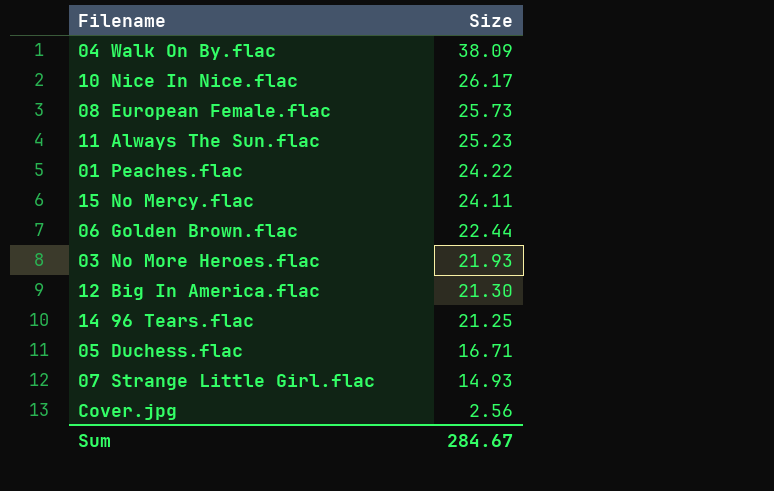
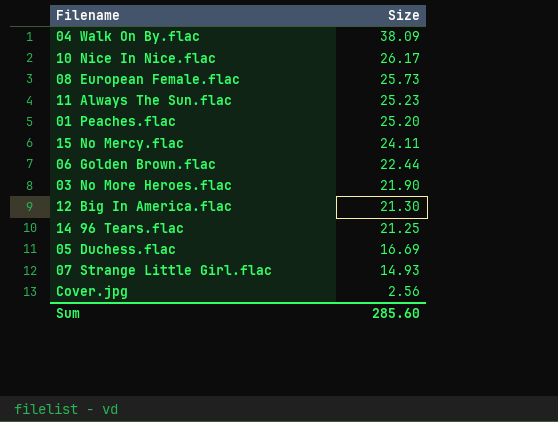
01 Peaches.flac | Size: 24.22 -> 25.20
03 No More Heroes.flac | Size: 21.93 -> 21.90
05 Duchess.flac | Size: 16.71 -> 16.69
Sum | Size: 284.67 -> 285.60

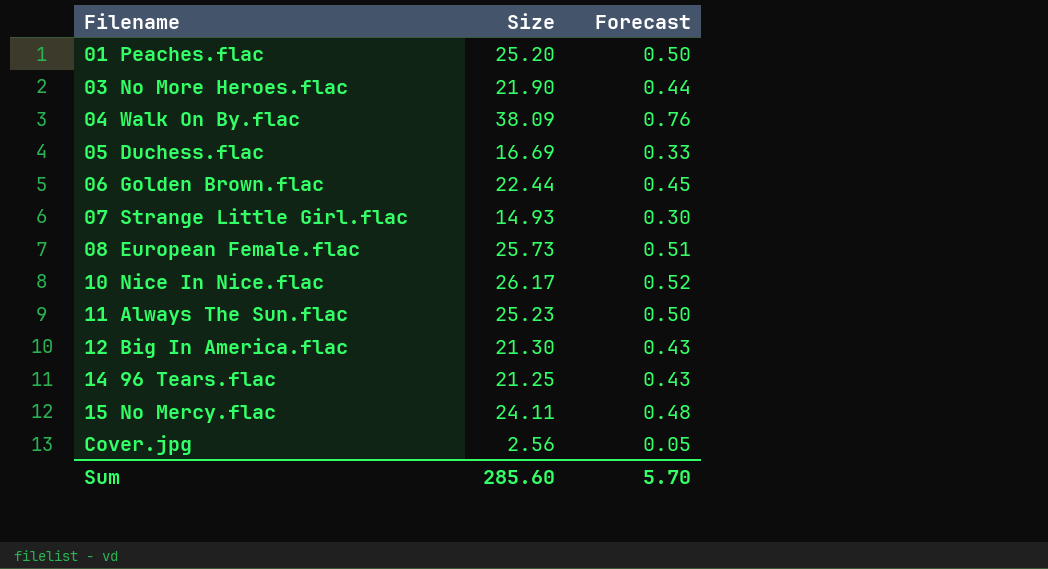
row order: Size descending -> Filename ascending
column Forecast | formula: none -> [Size] * 0.02

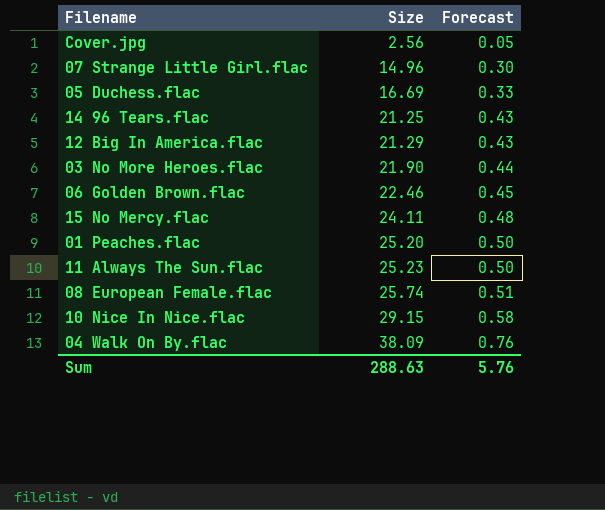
row order: Filename ascending -> Size ascending
07 Strange Little Girl.flac | Size: 14.93 -> 14.96
12 Big In America.flac | Size: 21.30 -> 21.29
06 Golden Brown.flac | Size: 22.44 -> 22.46
08 European Female.flac | Size: 25.73 -> 25.74
10 Nice In Nice.flac | Size: 26.17 -> 29.15
10 Nice In Nice.flac | Forecast: 0.52 -> 0.58
Sum | Size: 285.60 -> 288.63
Sum | Forecast: 5.70 -> 5.76

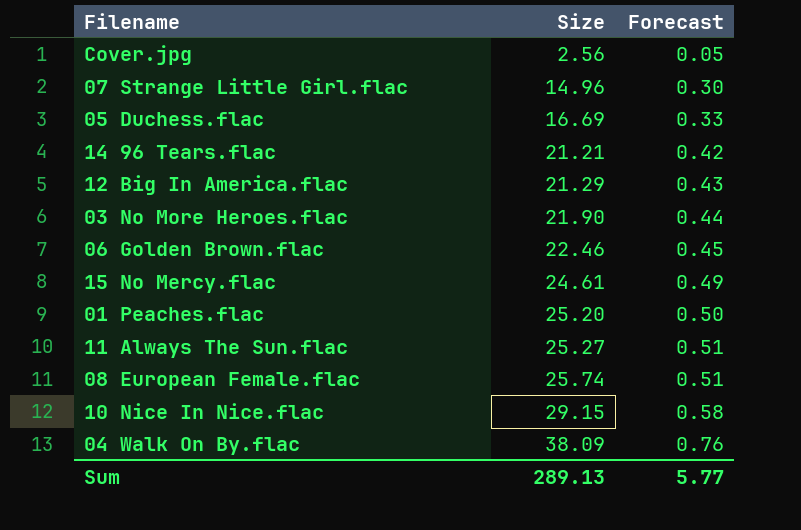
14 96 Tears.flac | Size: 21.25 -> 21.21
14 96 Tears.flac | Forecast: 0.43 -> 0.42
15 No Mercy.flac | Size: 24.11 -> 24.61
15 No Mercy.flac | Forecast: 0.48 -> 0.49
11 Always The Sun.flac | Size: 25.23 -> 25.27
11 Always The Sun.flac | Forecast: 0.50 -> 0.51
Sum | Size: 288.63 -> 289.13
Sum | Forecast: 5.76 -> 5.77

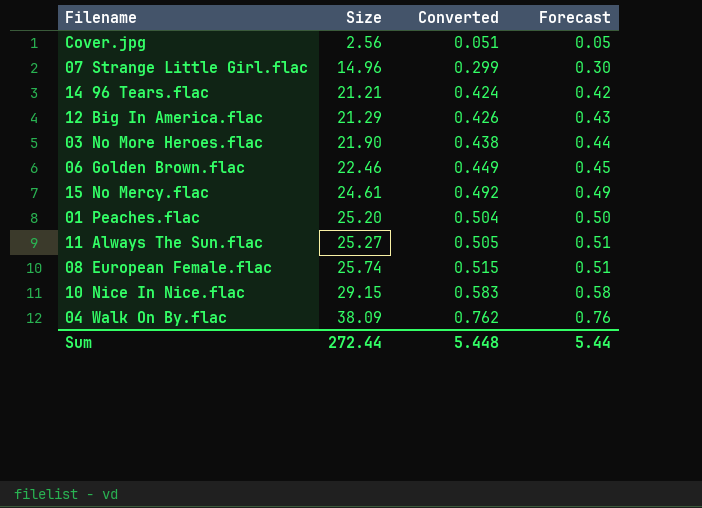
column Converted | formula: none -> [Size] * 0.02
row 05 Duchess.flac: 16.69 | 0.33 -> none
Sum | Size: 289.13 -> 272.44
Sum | Forecast: 5.77 -> 5.44

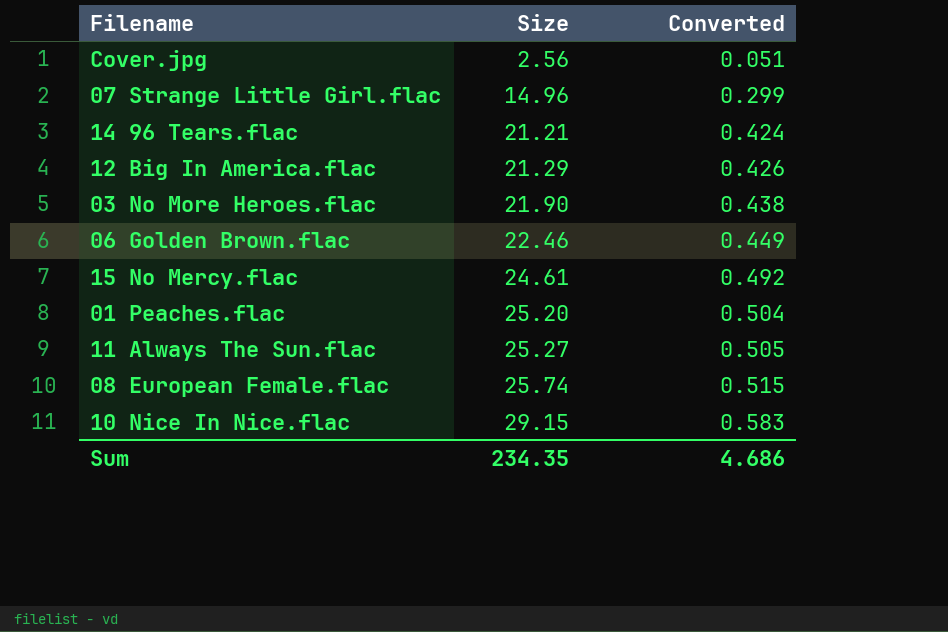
column Forecast | formula: [Size] * 0.02 -> none
row 04 Walk On By.flac: 38.09 | 0.762 | 0.76 -> none
Sum | Size: 272.44 -> 234.35
Sum | Converted: 5.448 -> 4.686

